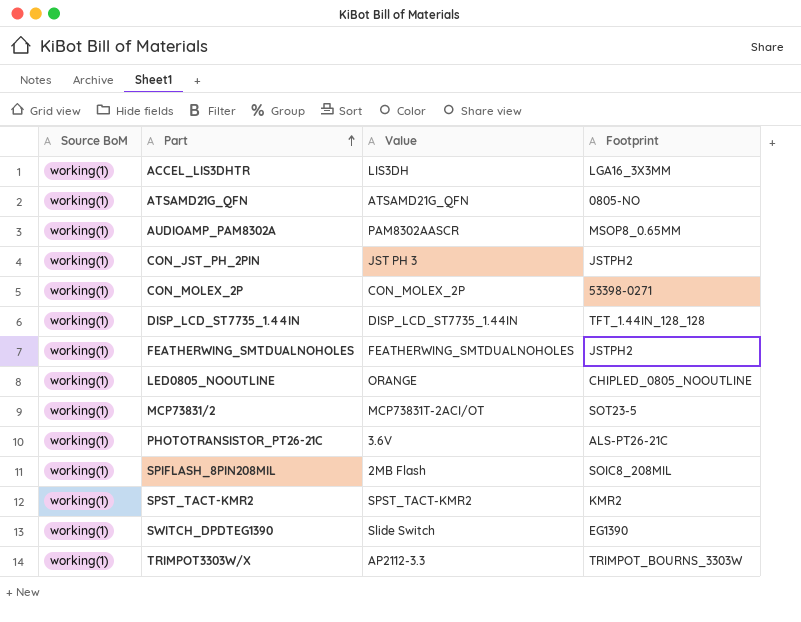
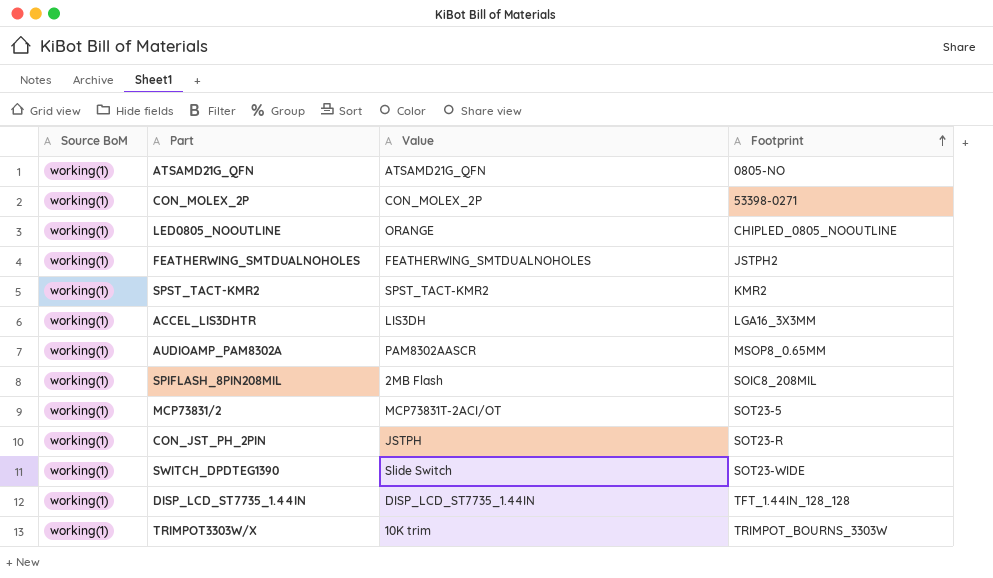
row order: Part ascending -> Footprint ascending
row PHOTOTRANSISTOR_PT26-21C: working(1) | 3.6V | ALS-PT26-21C -> none
CON_JST_PH_2PIN | Value: JST PH 3 -> JSTPH
CON_JST_PH_2PIN | Footprint: JSTPH2 -> SOT23-R
SWITCH_DPDTEG1390 | Footprint: EG1390 -> SOT23-WIDE
TRIMPOT3303W/X | Value: AP2112-3.3 -> 10K trim

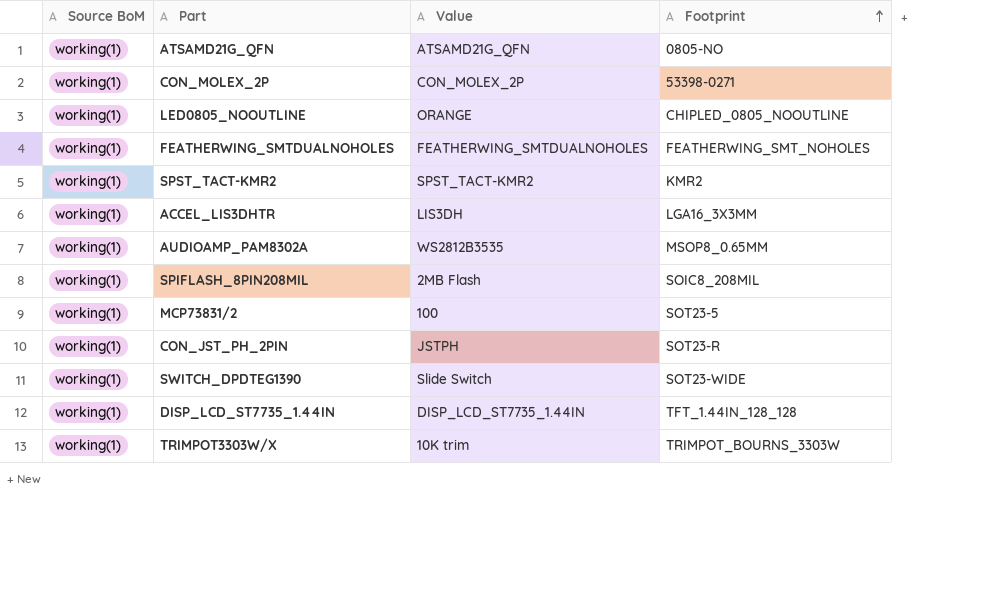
FEATHERWING_SMTDUALNOHOLES | Footprint: JSTPH2 -> FEATHERWING_SMT_NOHOLES
AUDIOAMP_PAM8302A | Value: PAM8302AASCR -> WS2812B3535
MCP73831/2 | Value: MCP73831T-2ACI/OT -> 100

